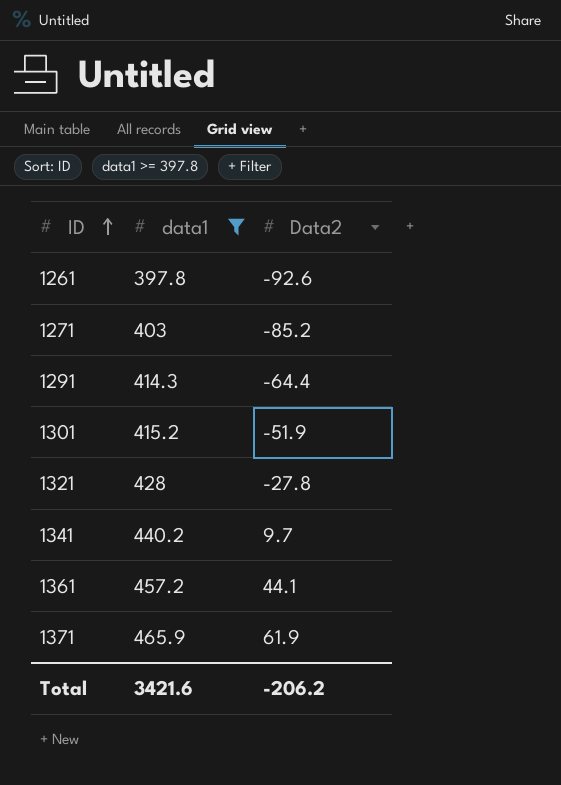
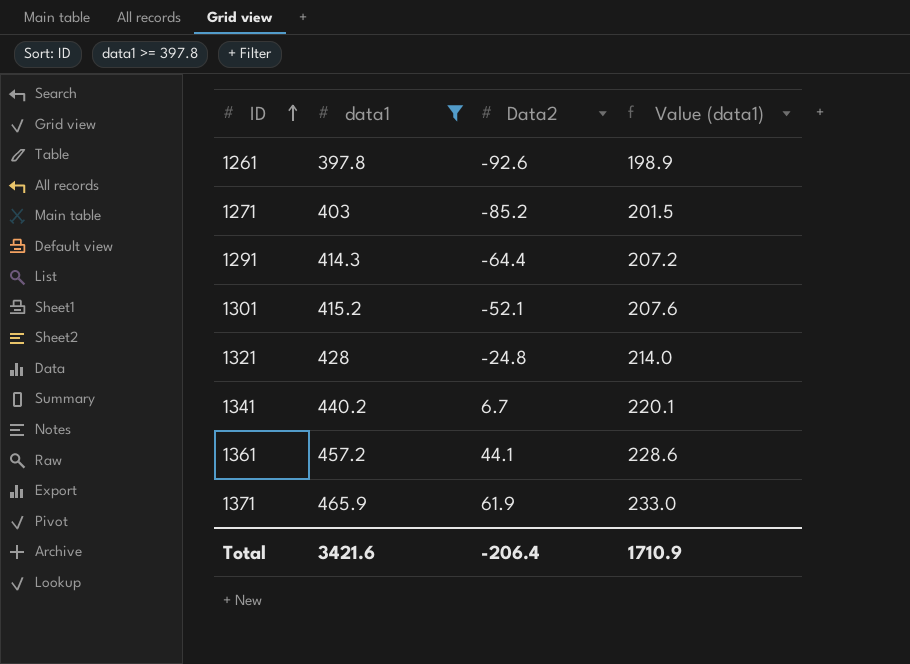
column Value (data1) | formula: none -> [data1] * 0.5
1301 | Data2: -51.9 -> -52.1
1321 | Data2: -27.8 -> -24.8
1341 | Data2: 9.7 -> 6.7
Total | Data2: -206.2 -> -206.4

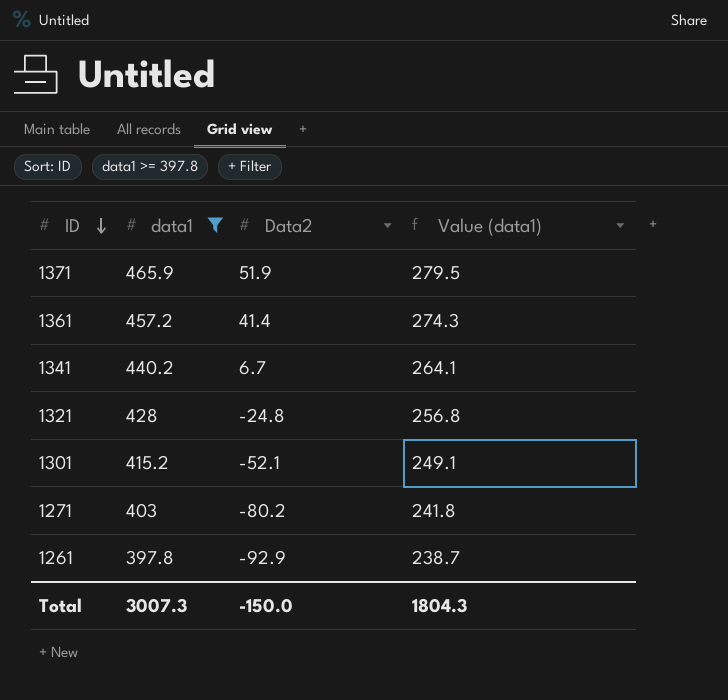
row order: ID ascending -> ID descending
column Value (data1) | formula: [data1] * 0.5 -> [data1] * 0.6
row 1291: 414.3 | -64.4 | 207.2 -> none
1371 | Data2: 61.9 -> 51.9
1361 | Data2: 44.1 -> 41.4
1271 | Data2: -85.2 -> -80.2
1261 | Data2: -92.6 -> -92.9
Total | data1: 3421.6 -> 3007.3
Total | Data2: -206.4 -> -150.0
Total | Value (data1): 1710.9 -> 1804.3

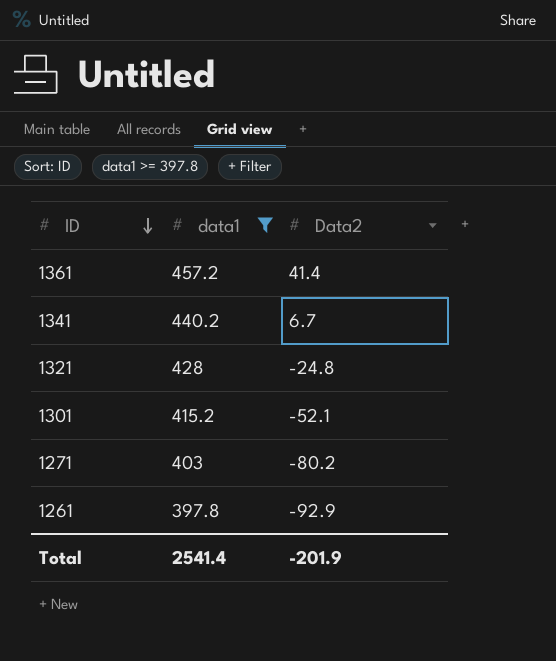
column Value (data1) | formula: [data1] * 0.6 -> none
row 1371: 465.9 | 51.9 | 279.5 -> none
Total | data1: 3007.3 -> 2541.4
Total | Data2: -150.0 -> -201.9

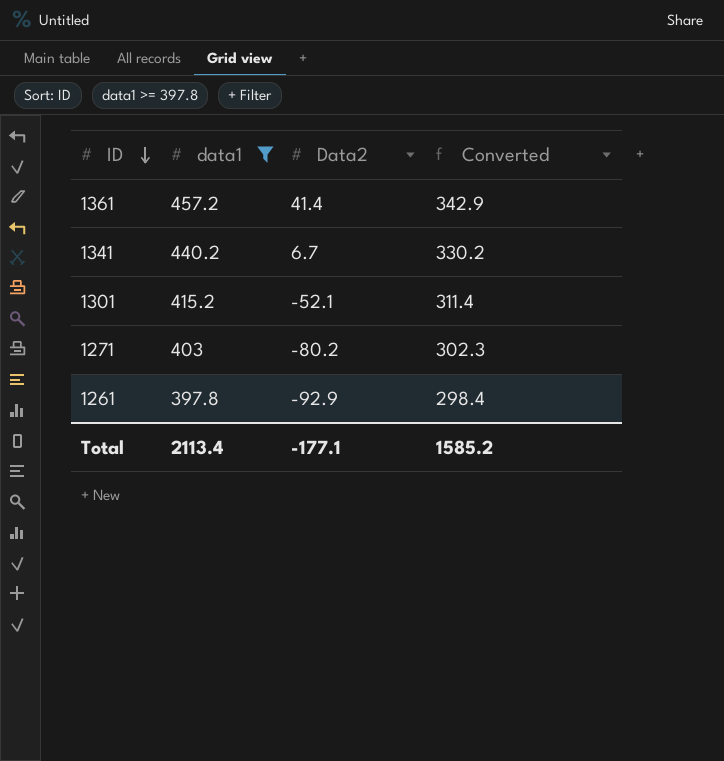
column Converted | formula: none -> [data1] * 0.75
row 1321: 428 | -24.8 -> none
Total | data1: 2541.4 -> 2113.4
Total | Data2: -201.9 -> -177.1

